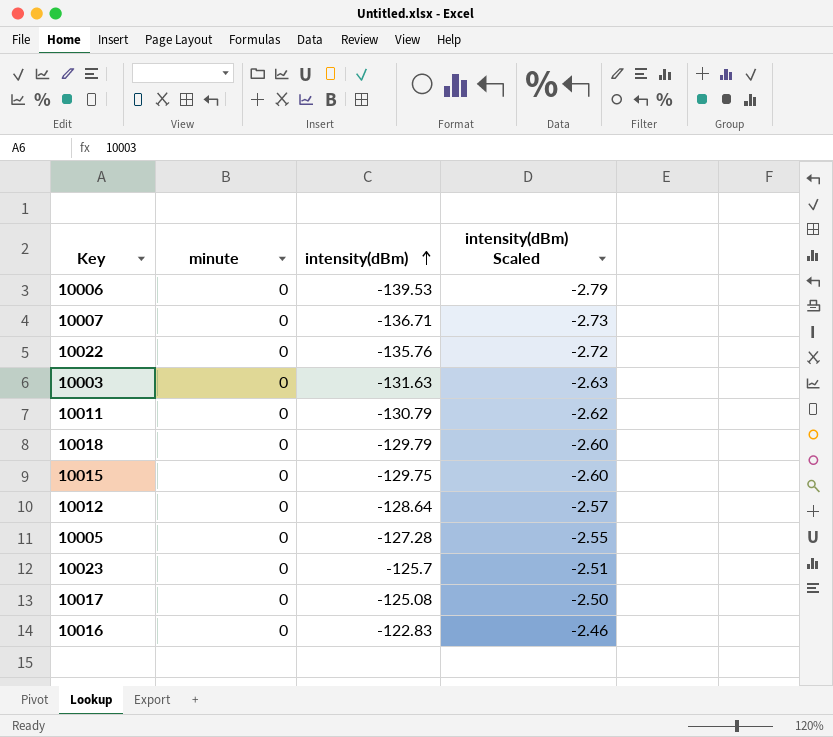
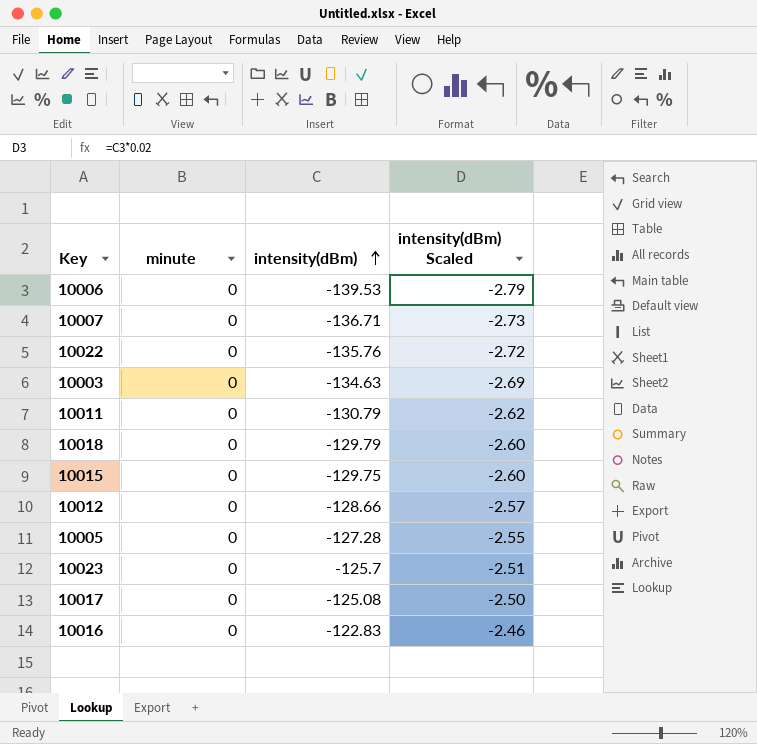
10003 | intensity(dBm): -131.63 -> -134.63
10003 | intensity(dBm) Scaled: -2.63 -> -2.69
10012 | intensity(dBm): -128.64 -> -128.66

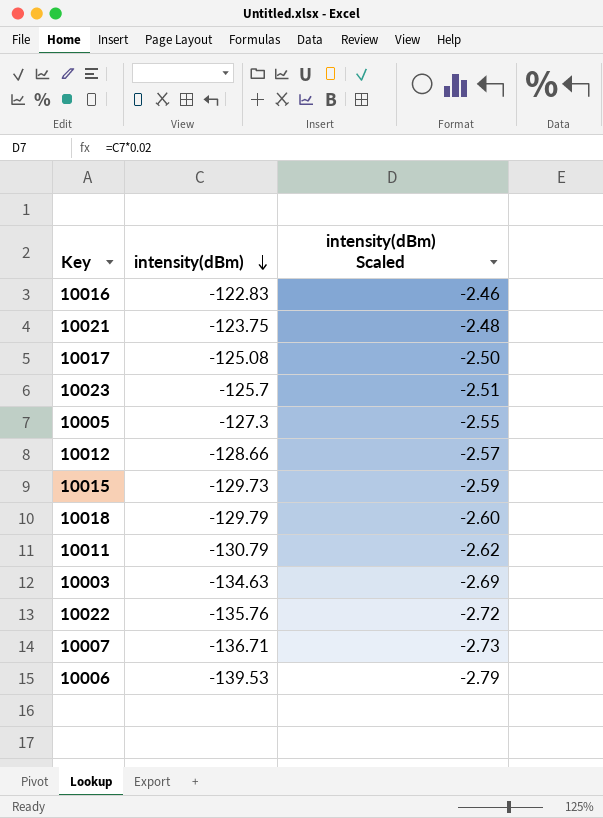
row order: intensity(dBm) ascending -> intensity(dBm) descending
column minute | position: 2 -> none
row 10021: none -> -123.75 | -2.48
10005 | intensity(dBm): -127.28 -> -127.3
10015 | intensity(dBm): -129.75 -> -129.73
10015 | intensity(dBm) Scaled: -2.60 -> -2.59

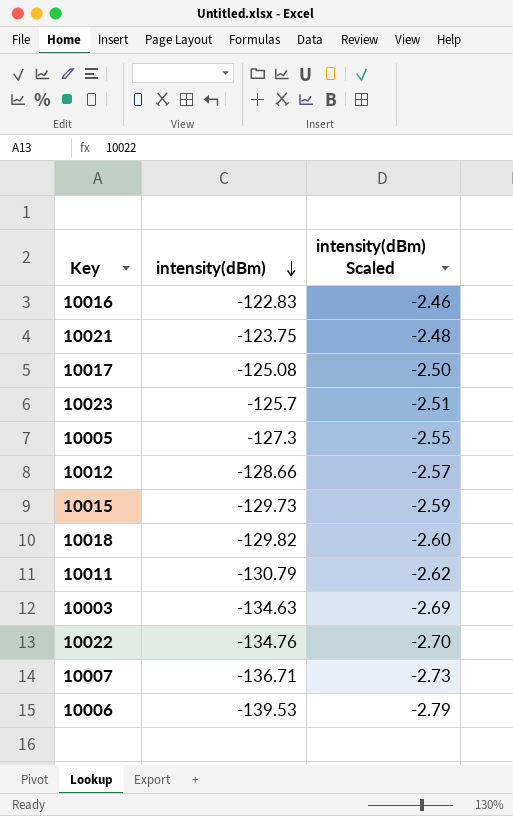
10018 | intensity(dBm): -129.79 -> -129.82
10022 | intensity(dBm): -135.76 -> -134.76
10022 | intensity(dBm) Scaled: -2.72 -> -2.70

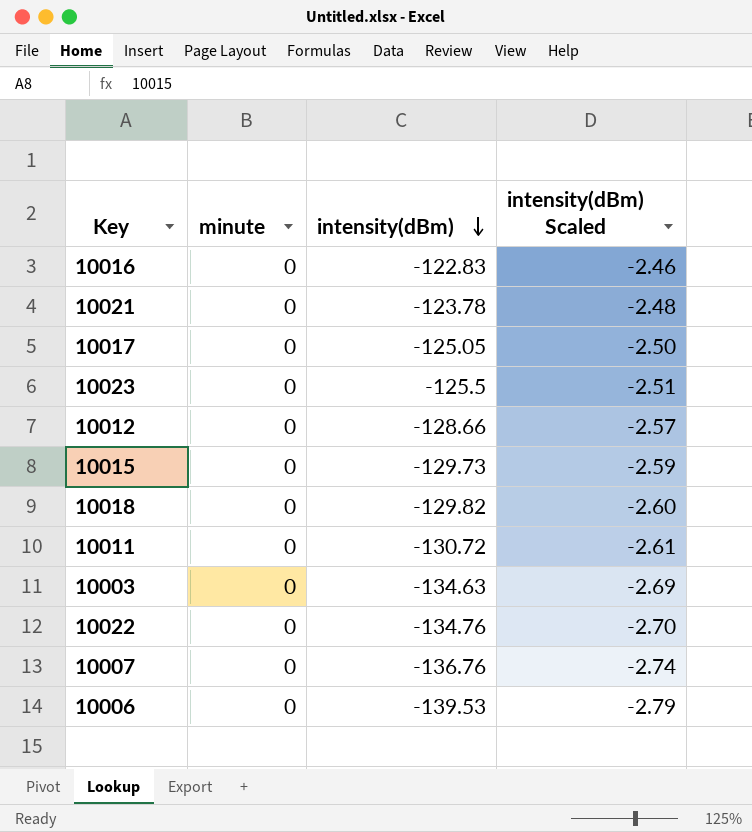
column minute | position: none -> 2
row 10005: -127.3 | -2.55 -> none
10021 | intensity(dBm): -123.75 -> -123.78
10017 | intensity(dBm): -125.08 -> -125.05
10023 | intensity(dBm): -125.7 -> -125.5
10011 | intensity(dBm): -130.79 -> -130.72
10011 | intensity(dBm) Scaled: -2.62 -> -2.61
10007 | intensity(dBm): -136.71 -> -136.76
10007 | intensity(dBm) Scaled: -2.73 -> -2.74

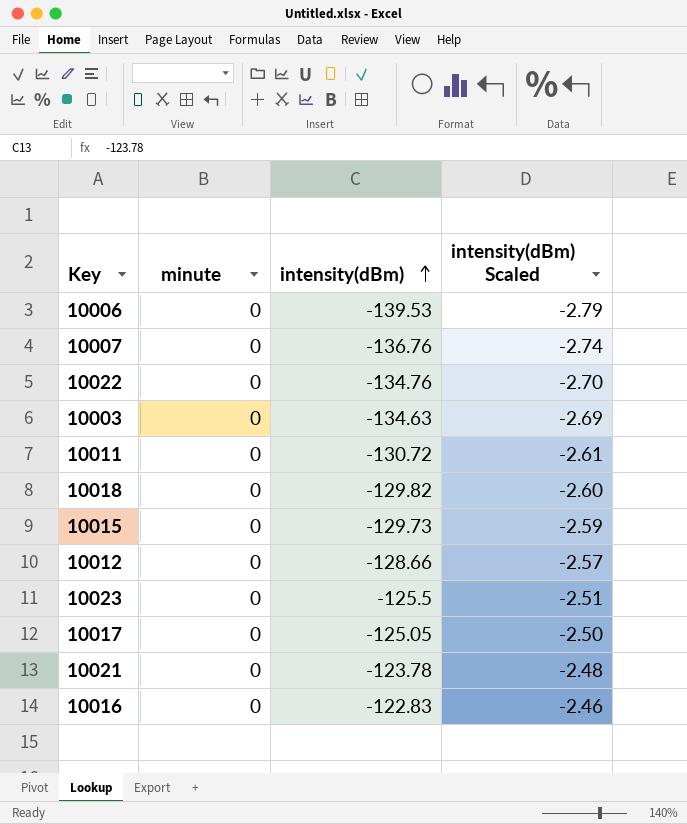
row order: intensity(dBm) descending -> intensity(dBm) ascending

